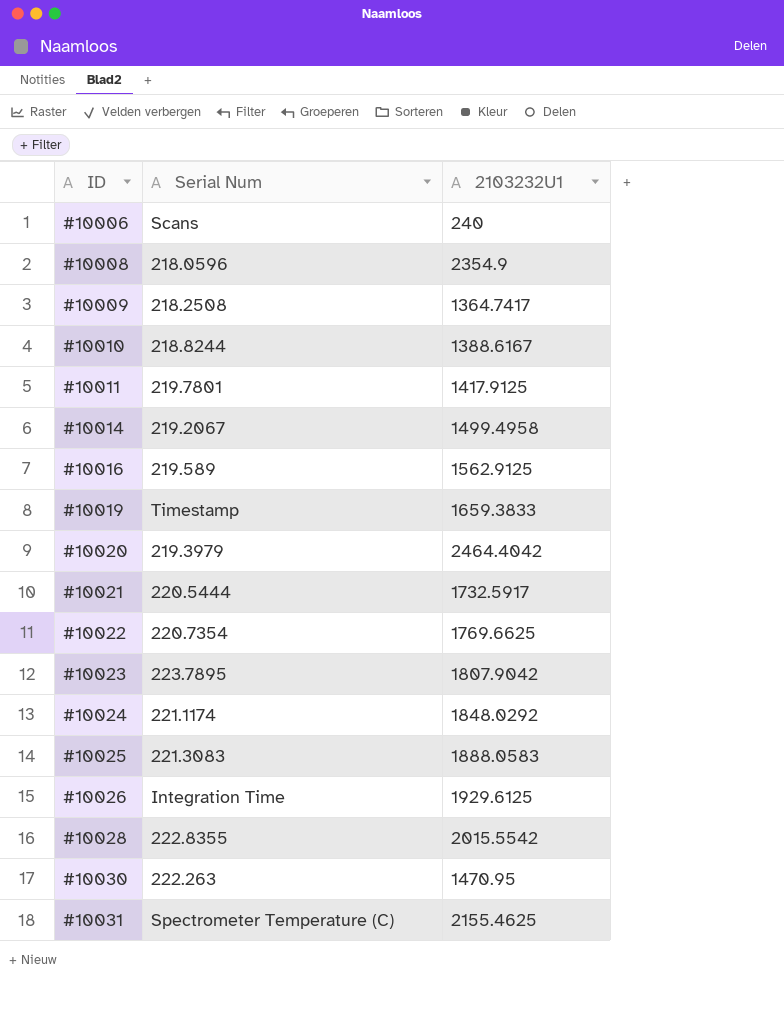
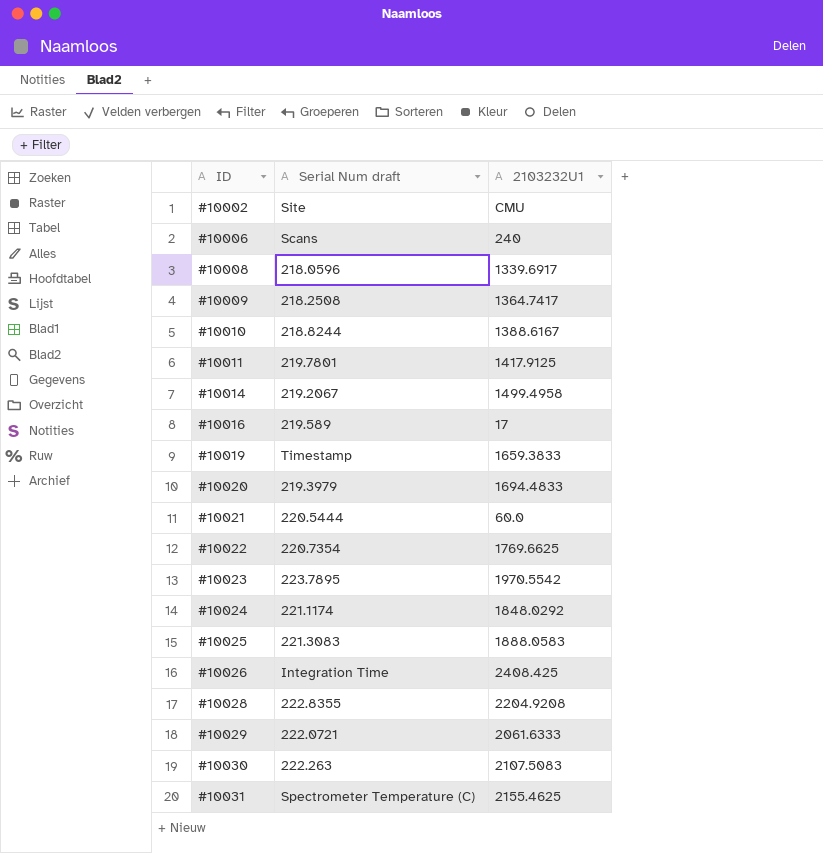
column name: Serial Num -> Serial Num draft
row #10002: none -> Site | CMU
#10008 | 2103232U1: 2354.9 -> 1339.6917
#10016 | 2103232U1: 1562.9125 -> 17
#10020 | 2103232U1: 2464.4042 -> 1694.4833
#10021 | 2103232U1: 1732.5917 -> 60.0
#10023 | 2103232U1: 1807.9042 -> 1970.5542
#10026 | 2103232U1: 1929.6125 -> 2408.425
#10028 | 2103232U1: 2015.5542 -> 2204.9208
row #10029: none -> 222.0721 | 2061.6333
#10030 | 2103232U1: 1470.95 -> 2107.5083

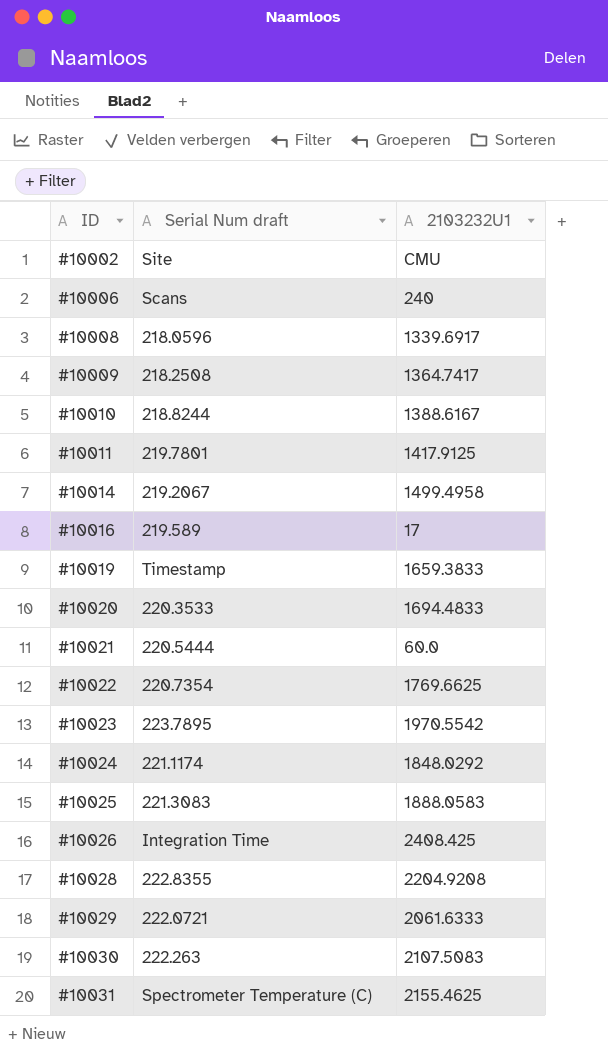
#10020 | Serial Num draft: 219.3979 -> 220.3533

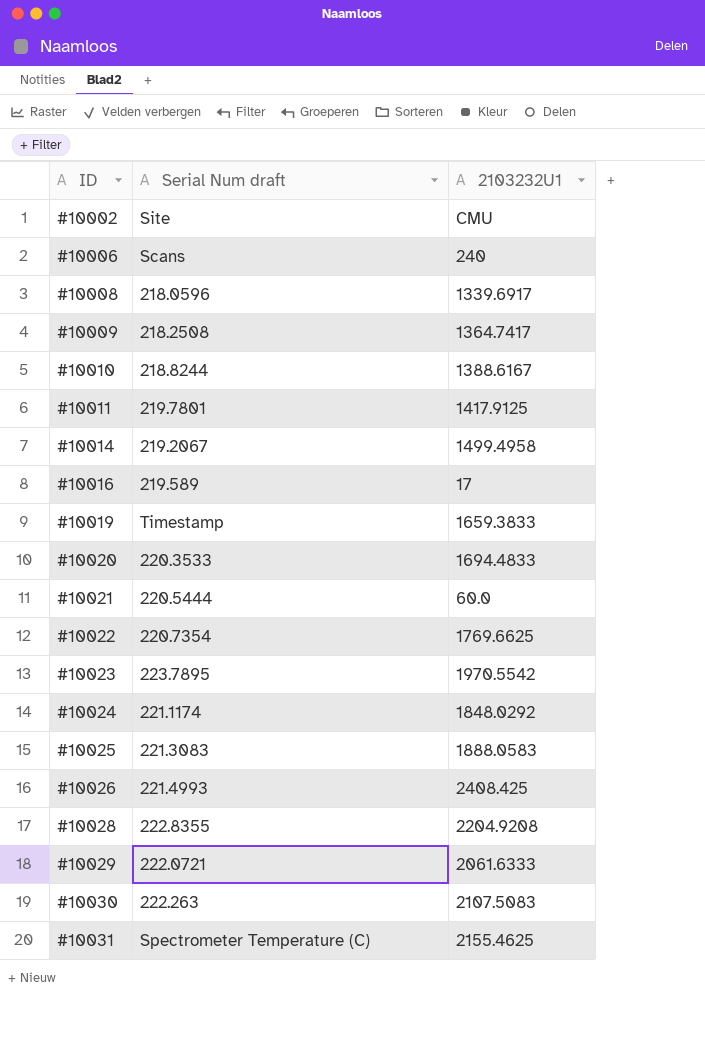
#10026 | Serial Num draft: Integration Time -> 221.4993

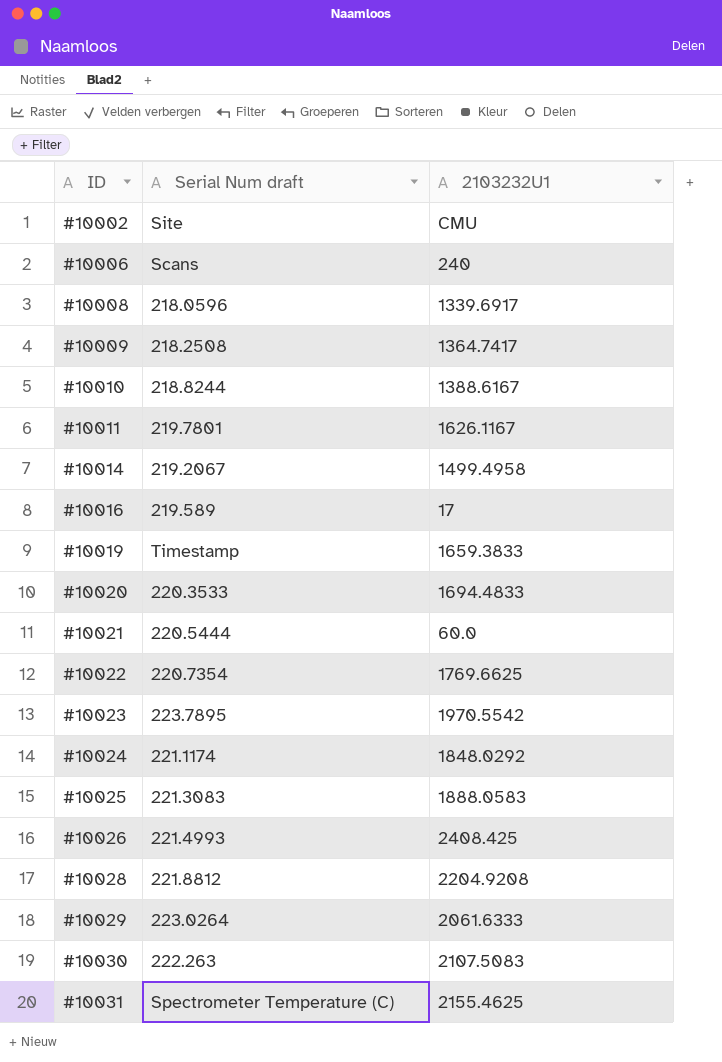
#10011 | 2103232U1: 1417.9125 -> 1626.1167
#10028 | Serial Num draft: 222.8355 -> 221.8812
#10029 | Serial Num draft: 222.0721 -> 223.0264

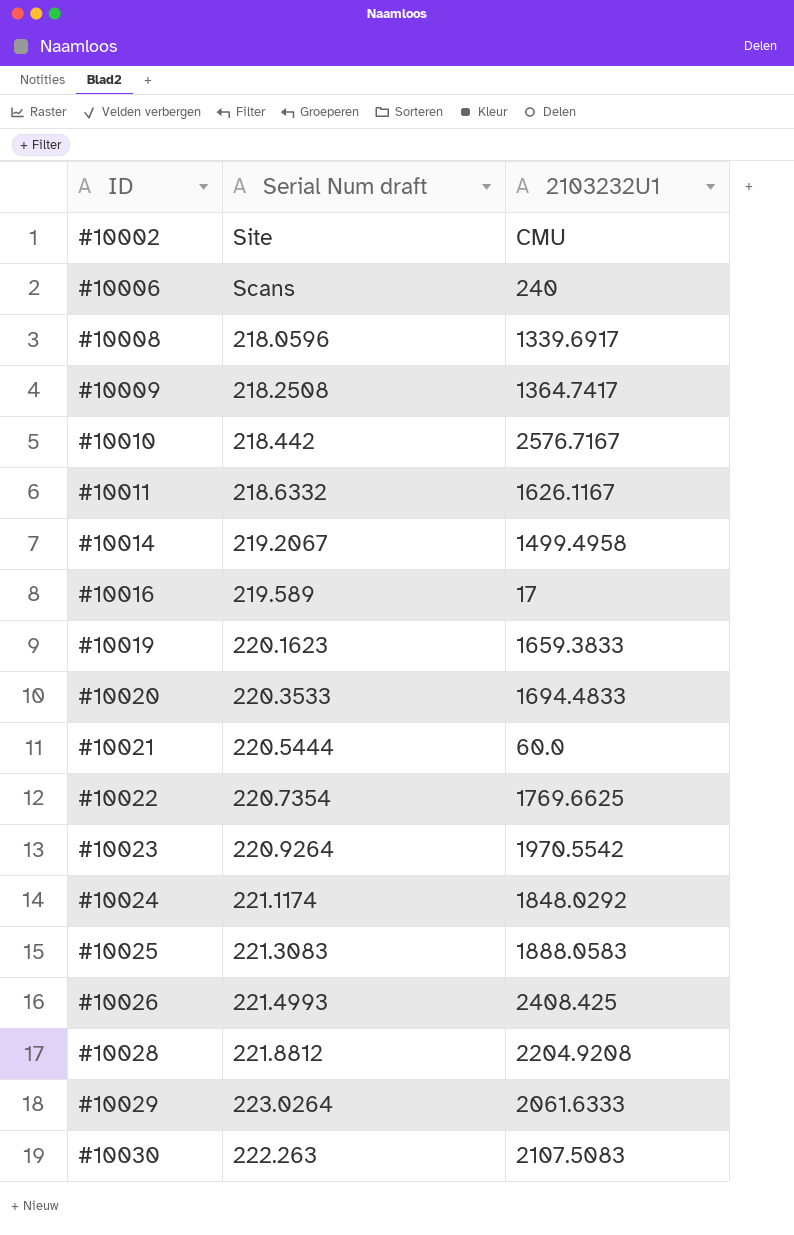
row #10031: Spectrometer Temperature (C) | 2155.4625 -> none
#10010 | Serial Num draft: 218.8244 -> 218.442
#10010 | 2103232U1: 1388.6167 -> 2576.7167
#10011 | Serial Num draft: 219.7801 -> 218.6332
#10019 | Serial Num draft: Timestamp -> 220.1623
#10023 | Serial Num draft: 223.7895 -> 220.9264

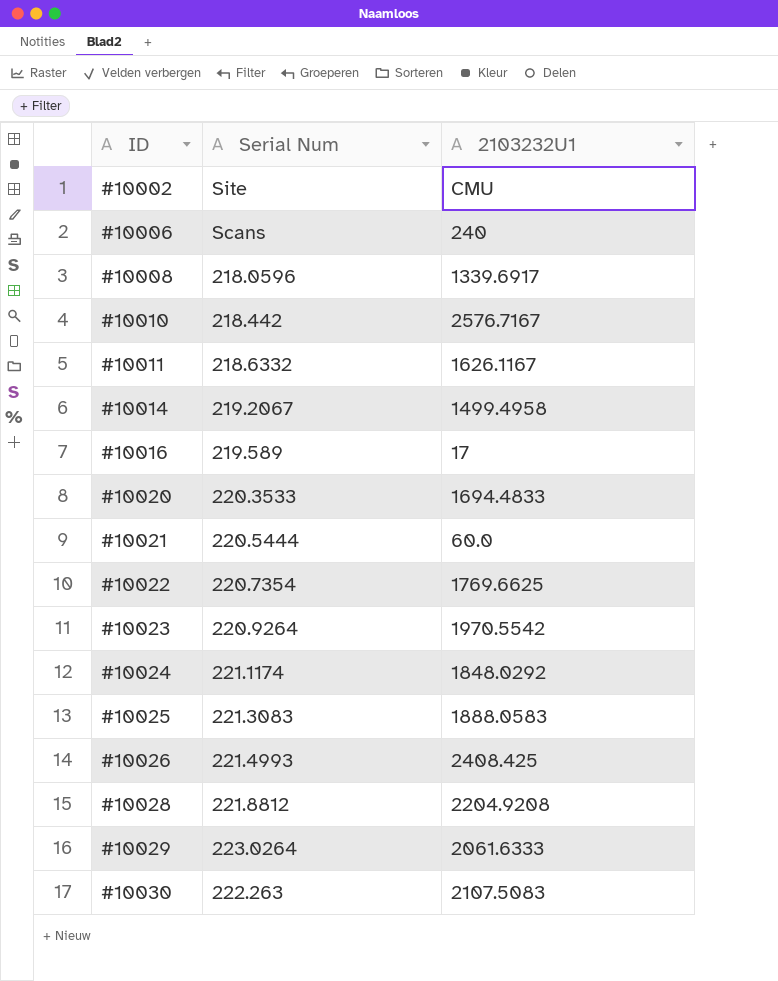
column name: Serial Num draft -> Serial Num
row #10009: 218.2508 | 1364.7417 -> none
row #10019: 220.1623 | 1659.3833 -> none

